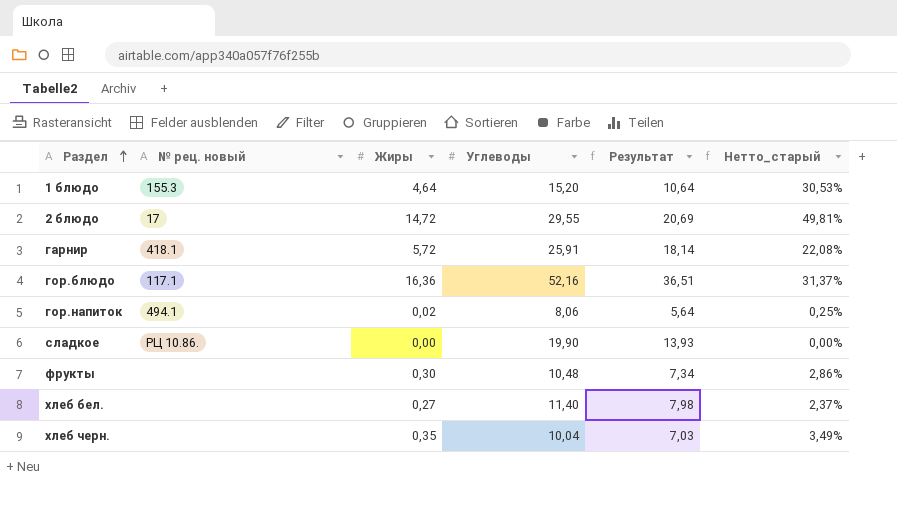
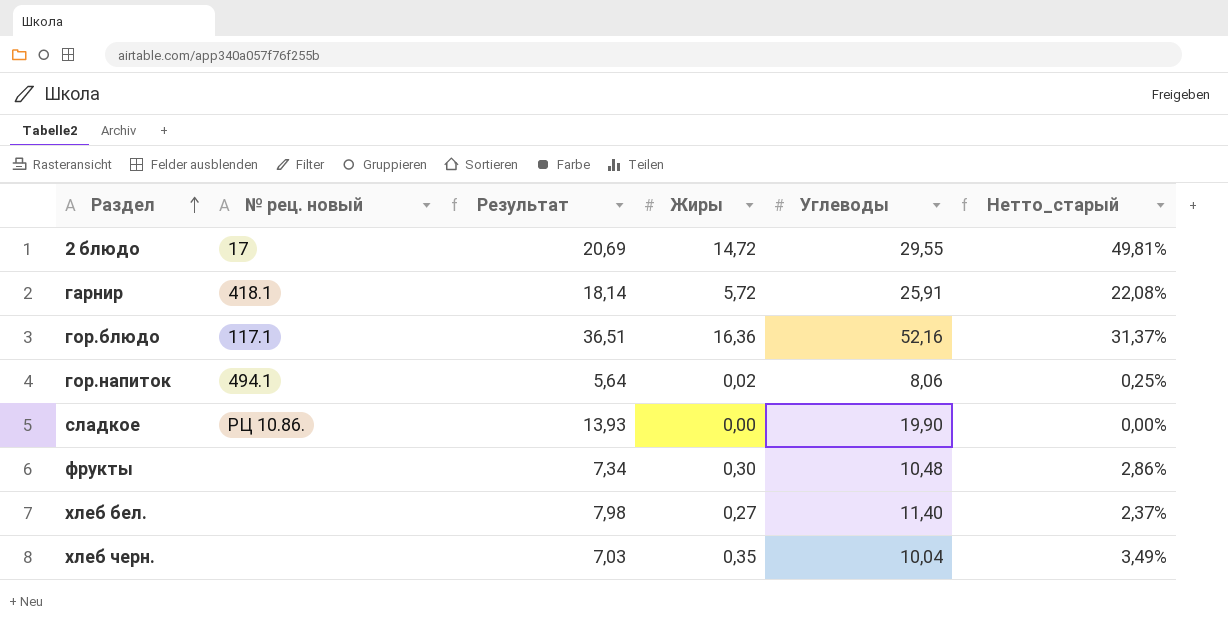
column Результат | position: 5 -> 3
row 1 блюдо: 155.3 | 4,64 | 15,20 | 10,64 | 30,53% -> none

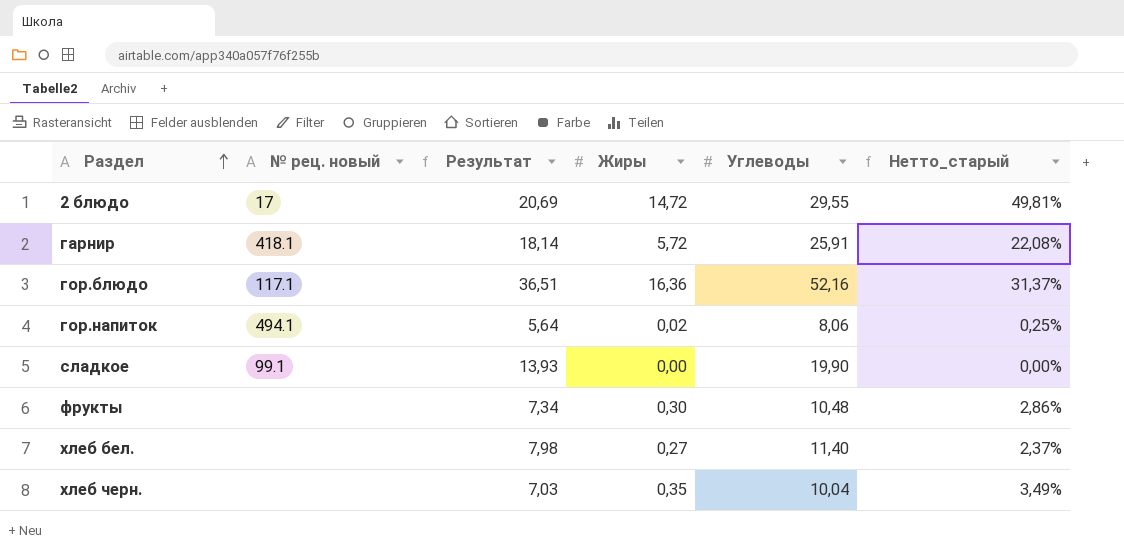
сладкое | № рец. новый: РЦ 10.86. -> 99.1

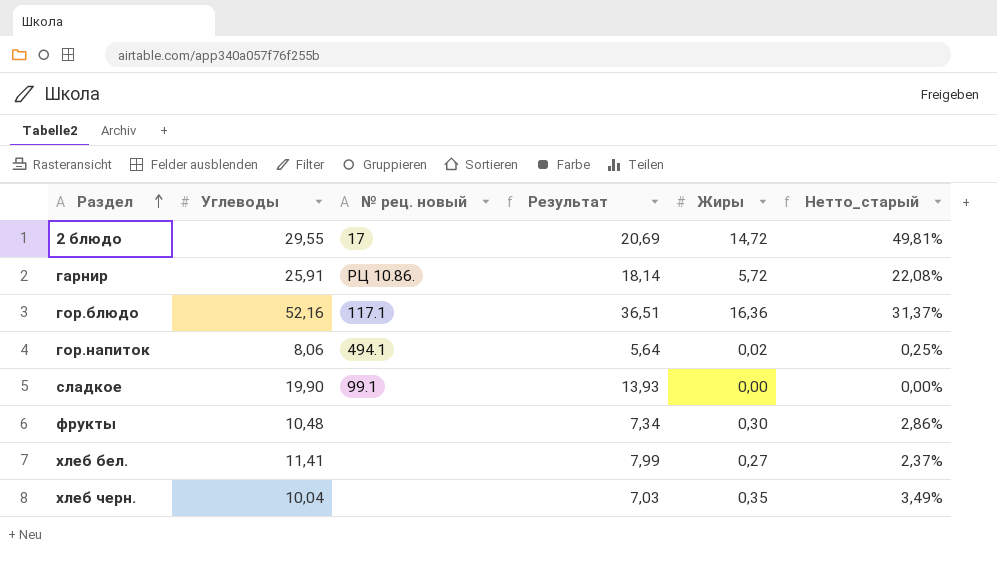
column Углеводы | position: 5 -> 2
гарнир | № рец. новый: 418.1 -> РЦ 10.86.
хлеб бел. | Углеводы: 11,40 -> 11,41
хлеб бел. | Результат: 7,98 -> 7,99

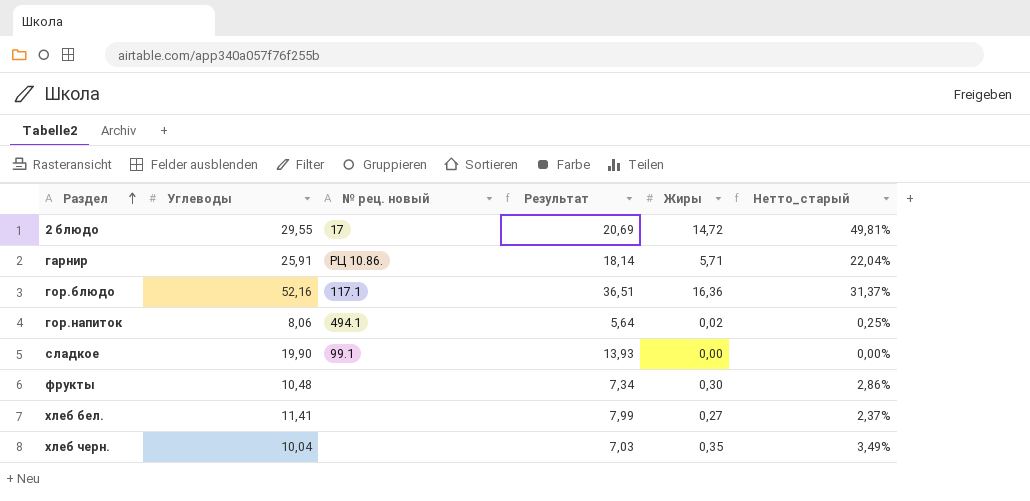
гарнир | Жиры: 5,72 -> 5,71
гарнир | Нетто_старый: 22,08% -> 22,04%

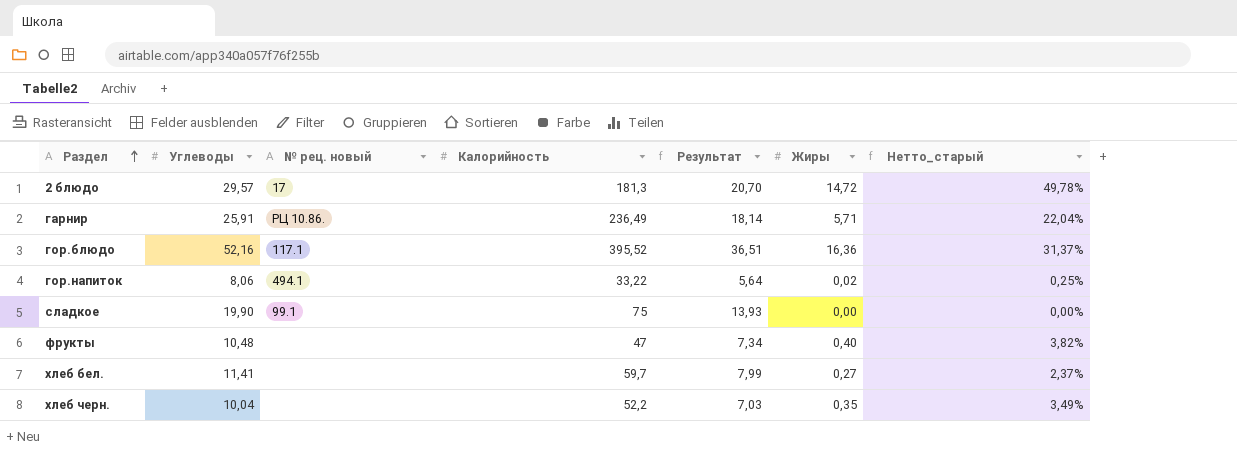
column Калорийность | position: none -> 4
2 блюдо | Углеводы: 29,55 -> 29,57
2 блюдо | Результат: 20,69 -> 20,70
2 блюдо | Нетто_старый: 49,81% -> 49,78%
фрукты | Жиры: 0,30 -> 0,40
фрукты | Нетто_старый: 2,86% -> 3,82%

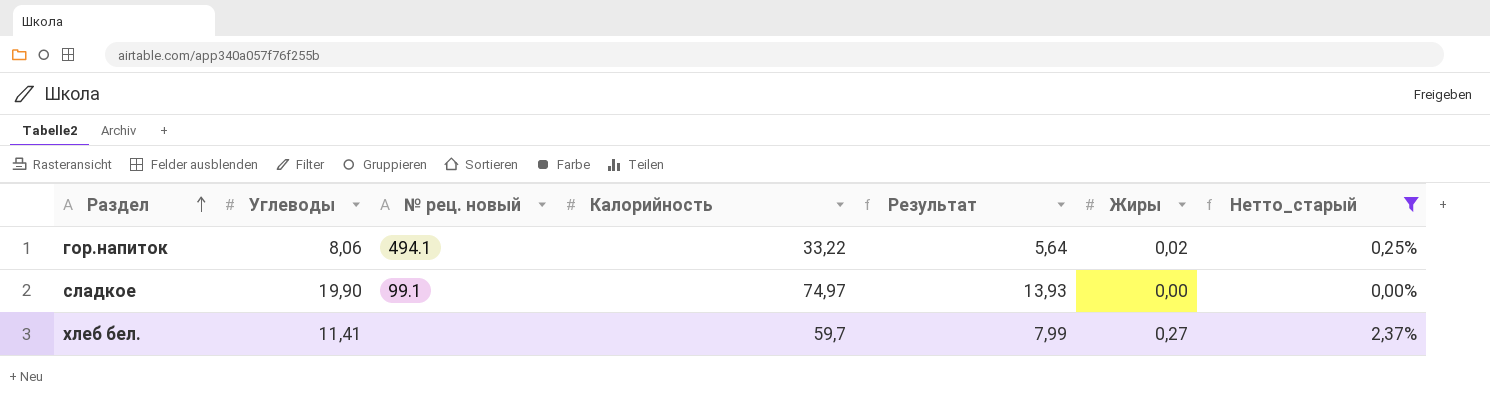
filter: none -> Нетто_старый <= 2,37%
сладкое | Калорийность: 75 -> 74,97

